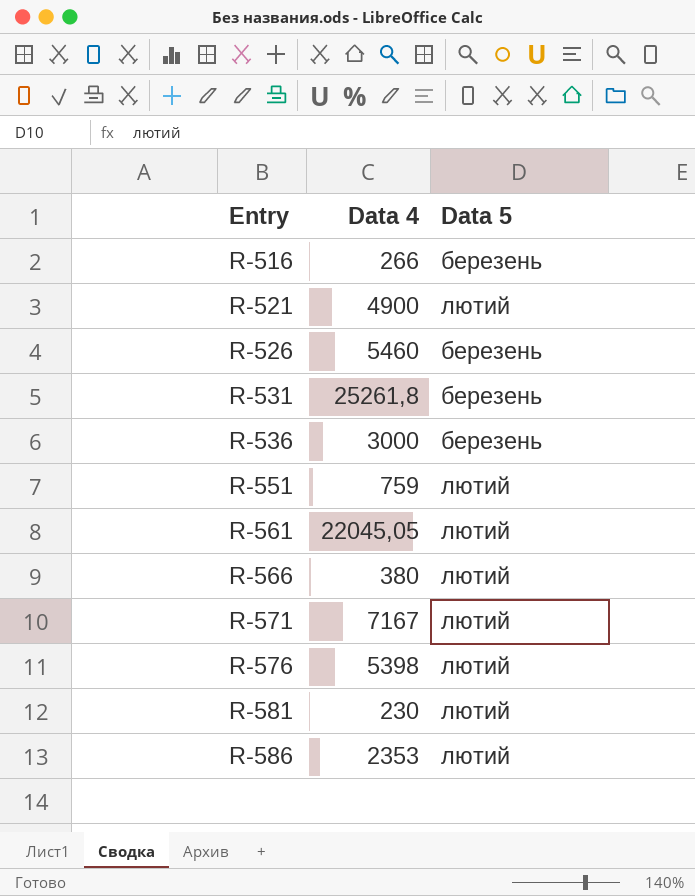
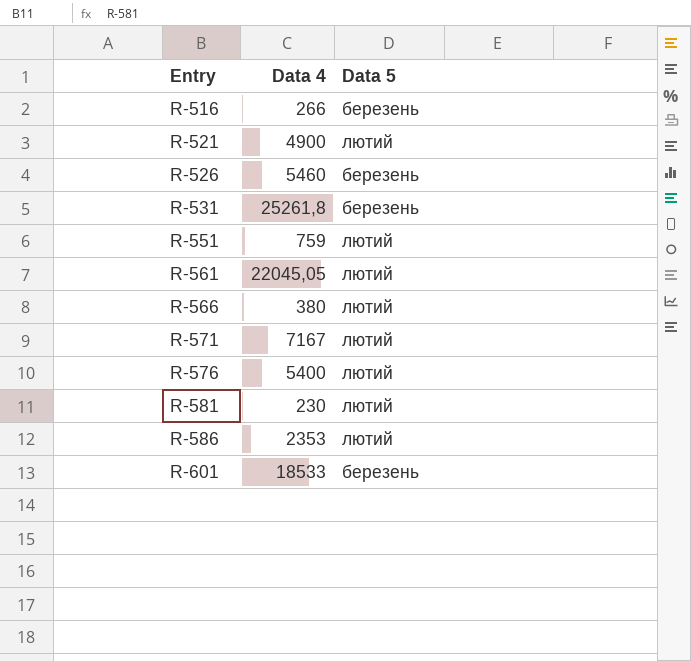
row R-536: 3000 | березень -> none
R-576 | Data 4: 5398 -> 5400
row R-601: none -> 18533 | березень

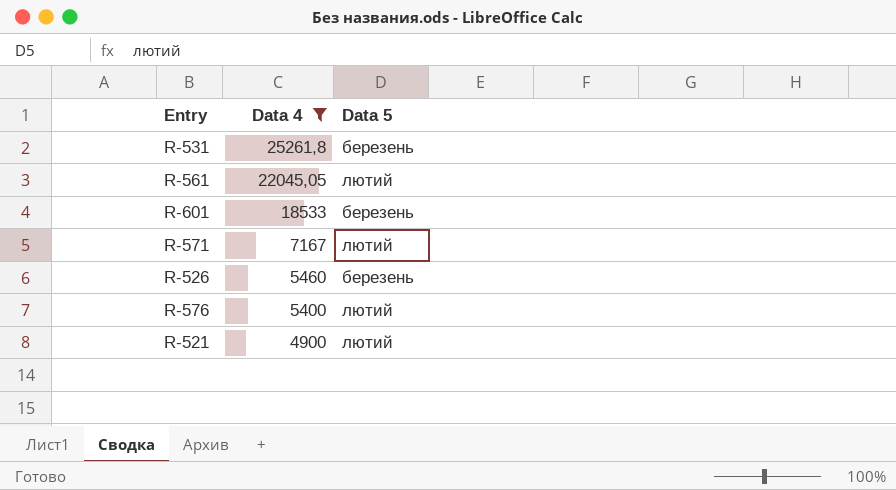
filter: none -> Data 4 >= 4900
row order: Entry ascending -> Data 4 descending

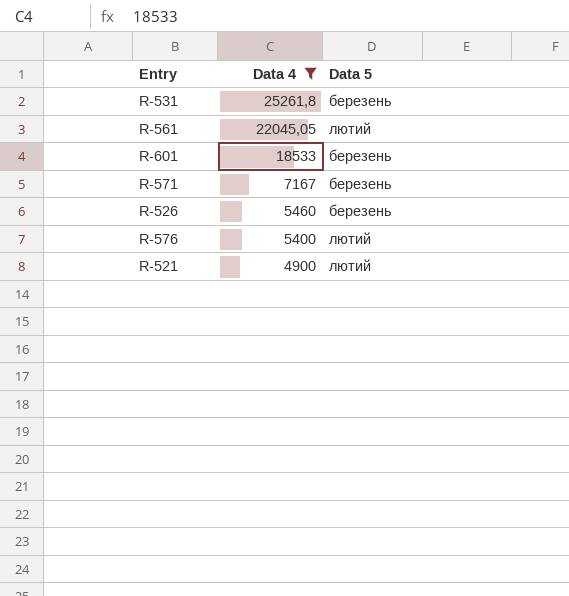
R-571 | Data 5: лютий -> березень

